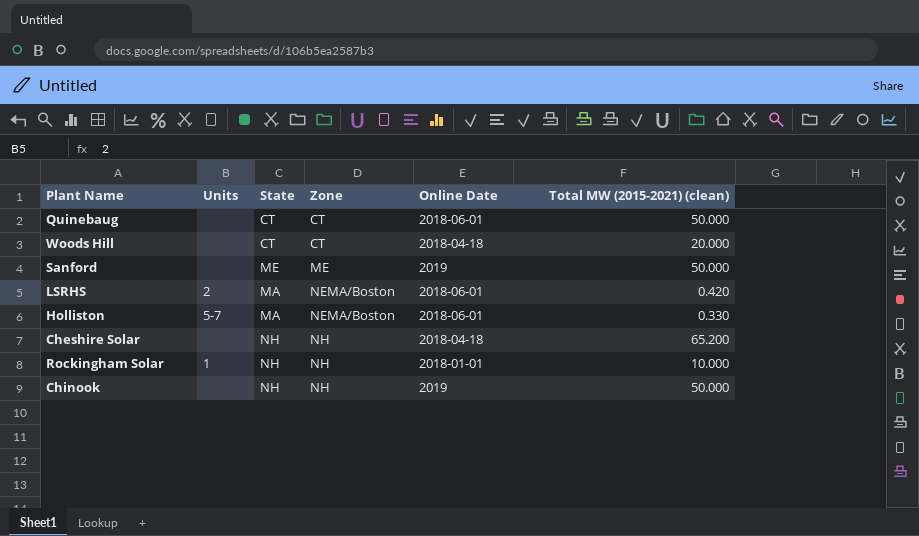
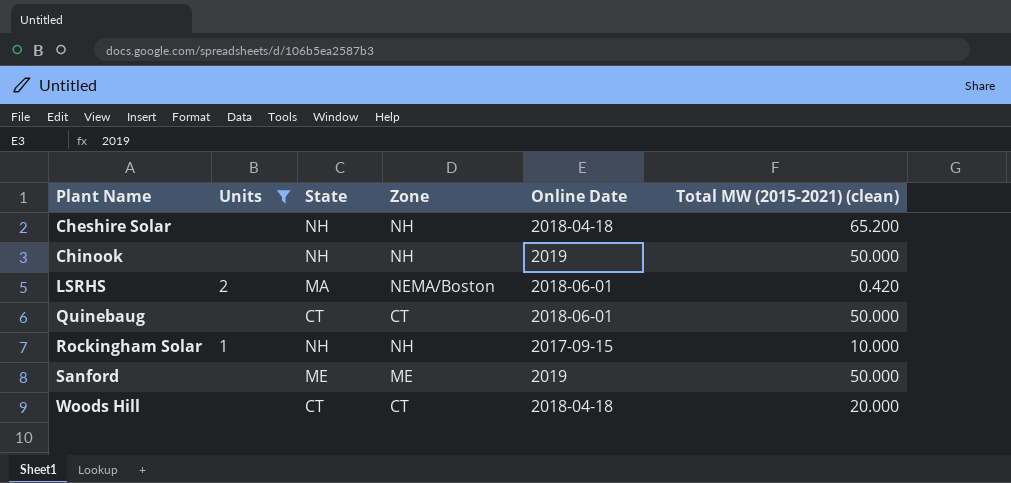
filter: none -> Units != 5-7
row order: Zone ascending -> Plant Name ascending
Rockingham Solar | Online Date: 2018-01-01 -> 2017-09-15

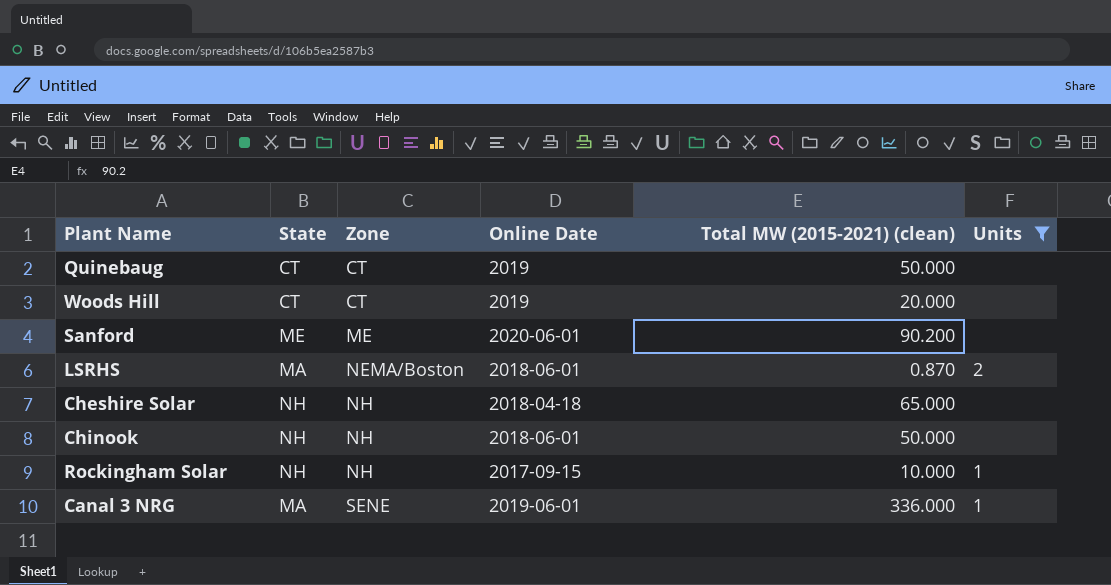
row order: Plant Name ascending -> Zone ascending
column Units | position: 2 -> 6
Quinebaug | Online Date: 2018-06-01 -> 2019
Woods Hill | Online Date: 2018-04-18 -> 2019
Sanford | Online Date: 2019 -> 2020-06-01
Sanford | Total MW (2015-2021) (clean): 50.000 -> 90.200
LSRHS | Total MW (2015-2021) (clean): 0.420 -> 0.870
Cheshire Solar | Total MW (2015-2021) (clean): 65.200 -> 65.000
Chinook | Online Date: 2019 -> 2018-06-01
row Canal 3 NRG: none -> MA | SENE | 2019-06-01 | 336.000 | 1

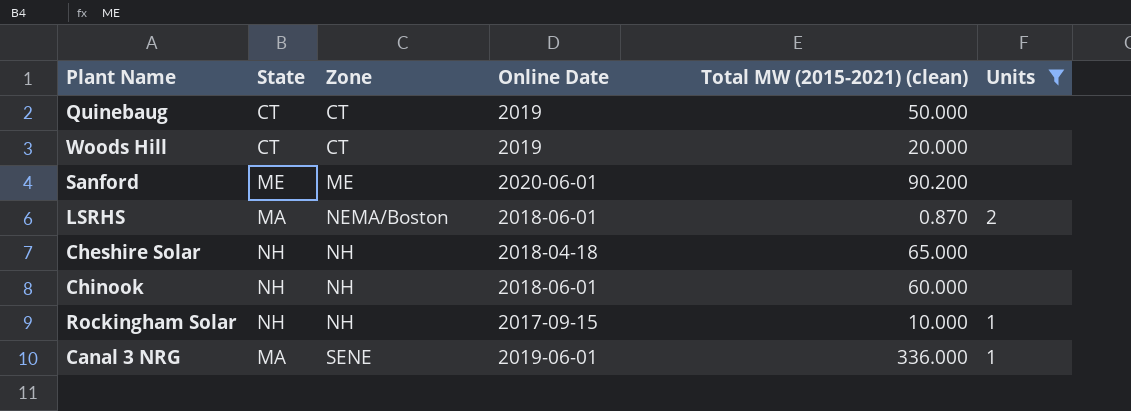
Chinook | Total MW (2015-2021) (clean): 50.000 -> 60.000

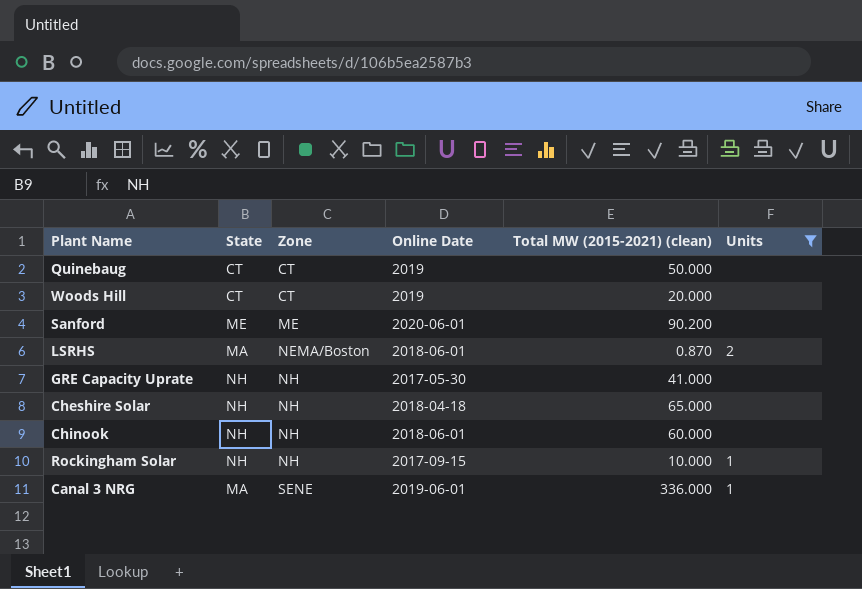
row GRE Capacity Uprate: none -> NH | NH | 2017-05-30 | 41.000 | none

